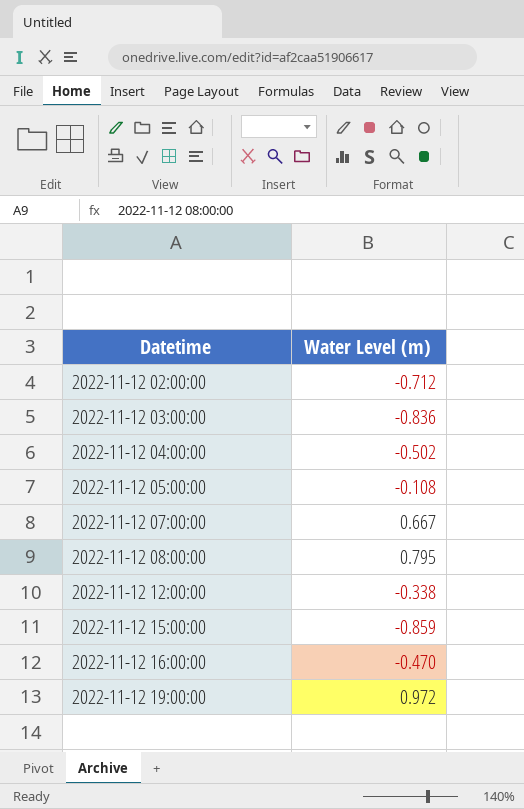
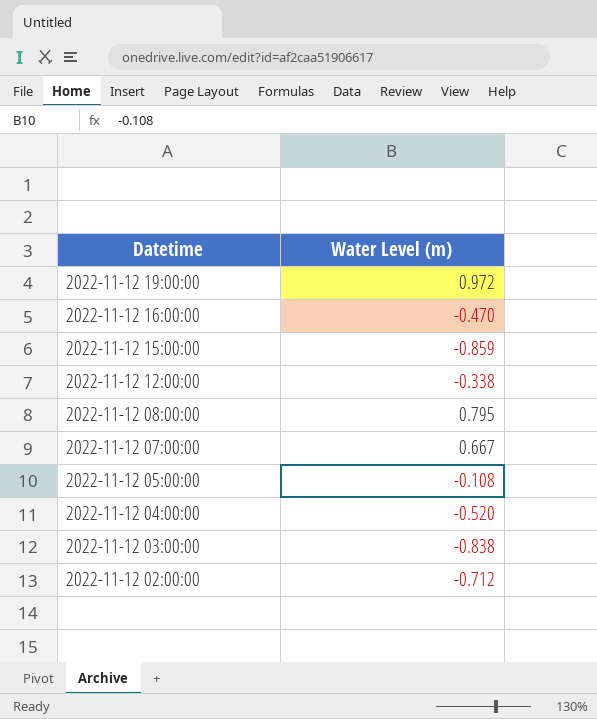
row order: Datetime ascending -> Datetime descending
2022-11-12 04:00:00 | Water Level (m): -0.502 -> -0.520
2022-11-12 03:00:00 | Water Level (m): -0.836 -> -0.838

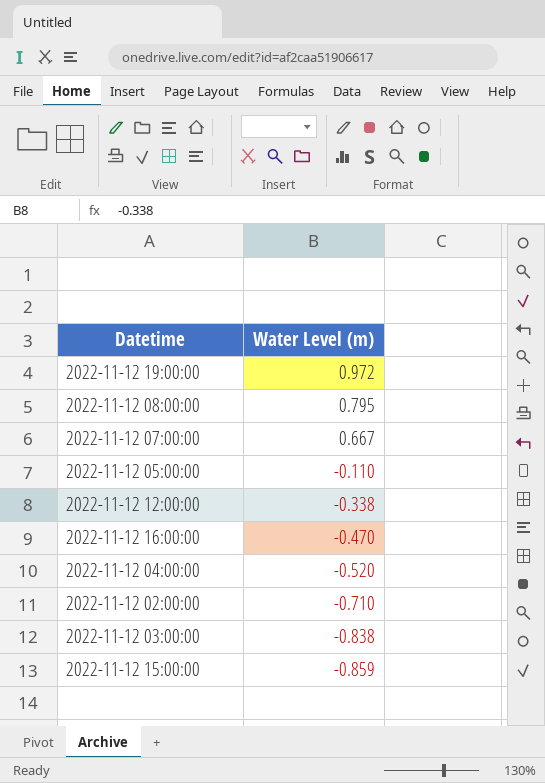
row order: Datetime descending -> Water Level (m) descending
2022-11-12 05:00:00 | Water Level (m): -0.108 -> -0.110
2022-11-12 02:00:00 | Water Level (m): -0.712 -> -0.710

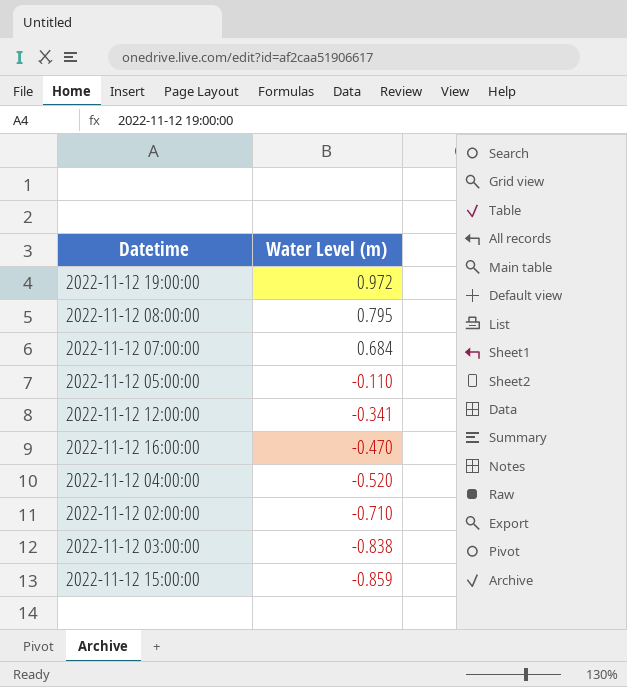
2022-11-12 07:00:00 | Water Level (m): 0.667 -> 0.684
2022-11-12 12:00:00 | Water Level (m): -0.338 -> -0.341

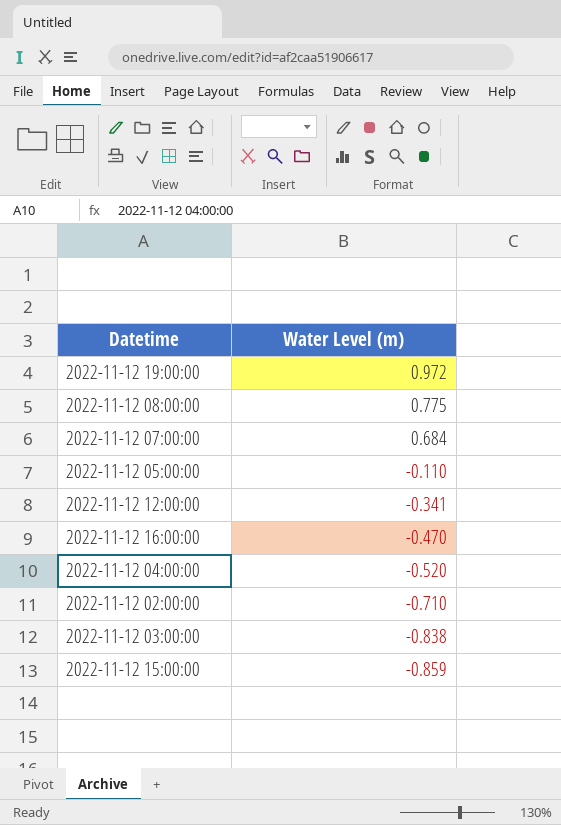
2022-11-12 08:00:00 | Water Level (m): 0.795 -> 0.775

